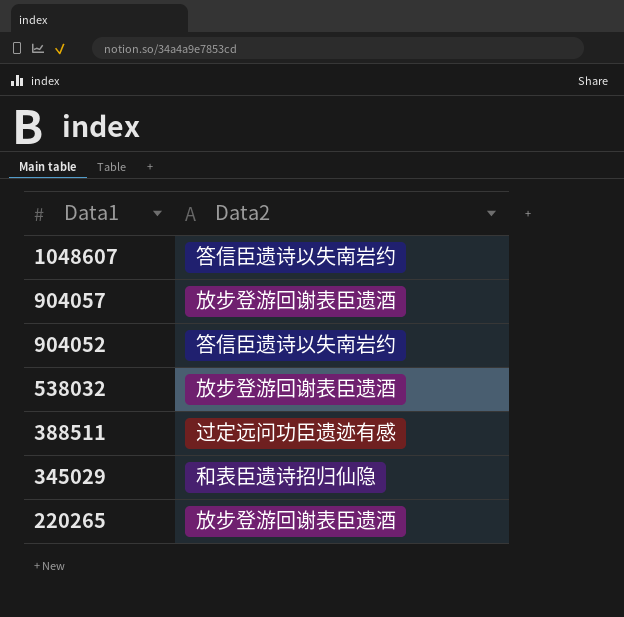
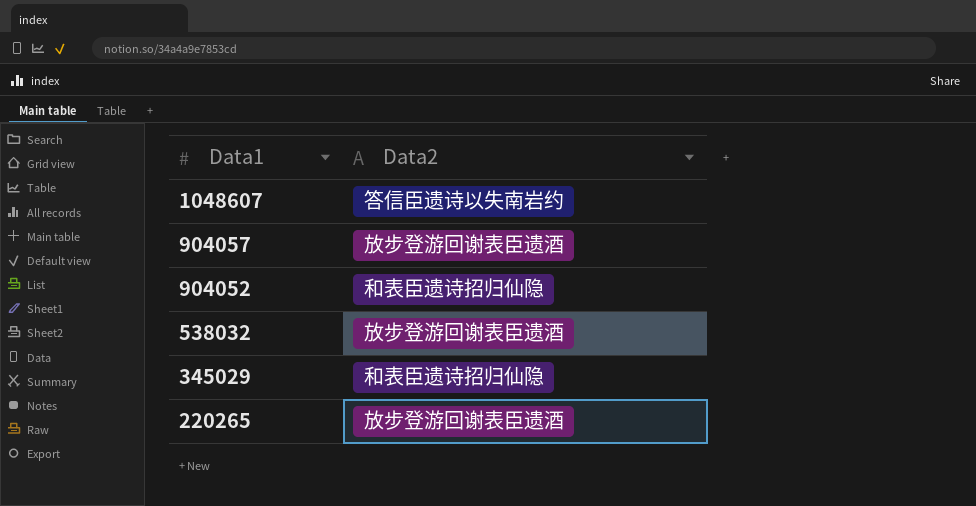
row 388511: 过定远问功臣遗迹有感 -> none
904052 | Data2: 答信臣遗诗以失南岩约 -> 和表臣遗诗招归仙隐

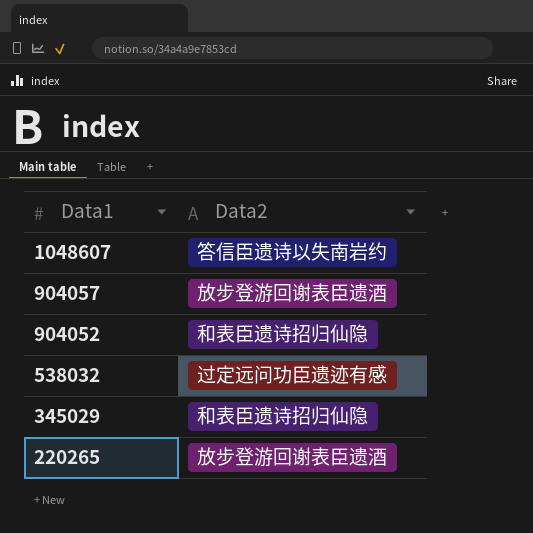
538032 | Data2: 放步登游回谢表臣遗酒 -> 过定远问功臣遗迹有感

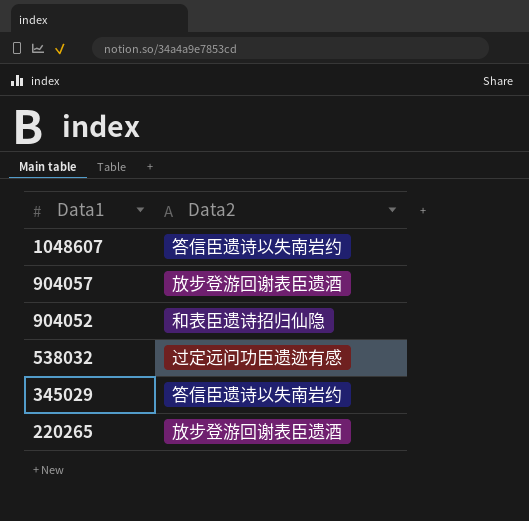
345029 | Data2: 和表臣遗诗招归仙隐 -> 答信臣遗诗以失南岩约

